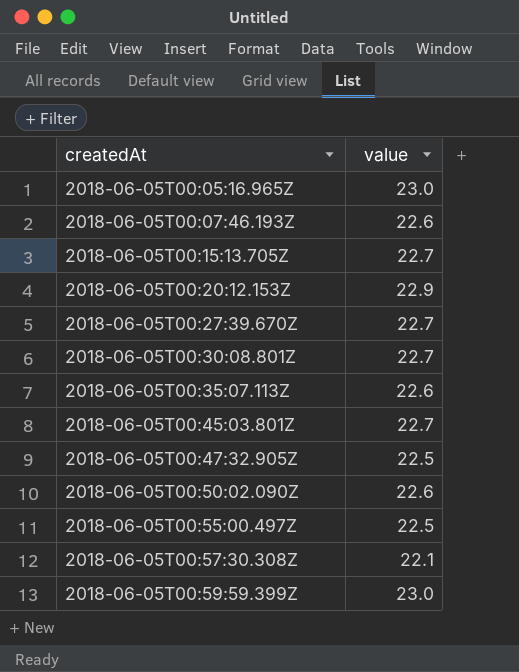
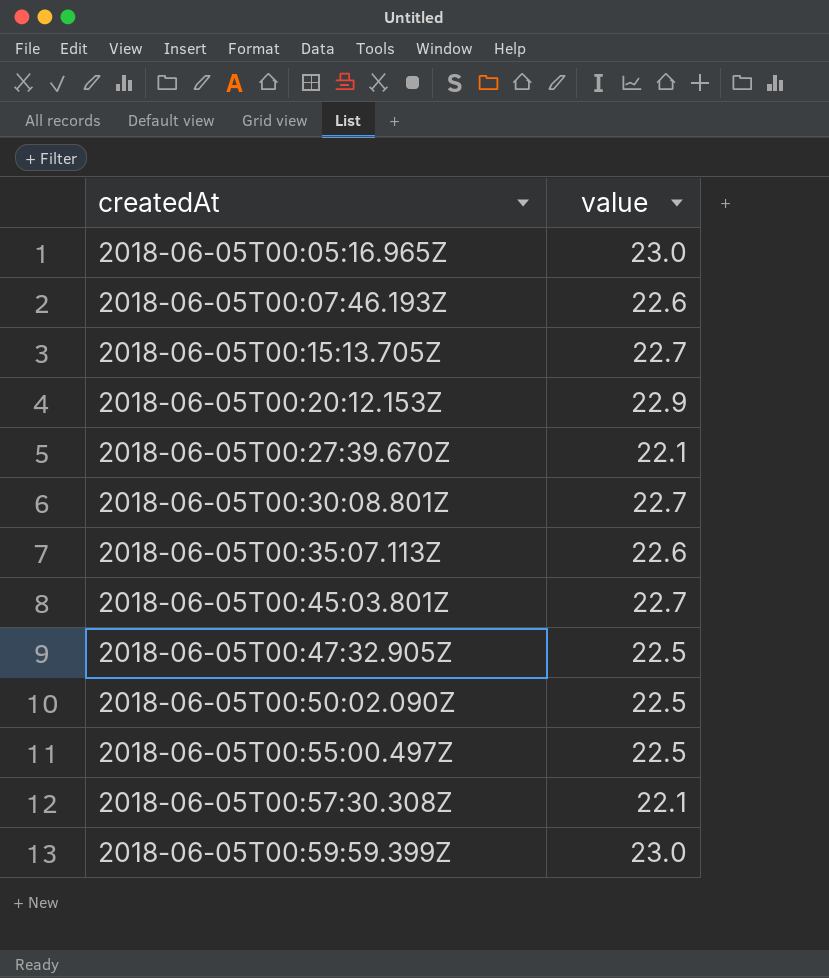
2018-06-05T00:27:39.670Z | value: 22.7 -> 22.1
2018-06-05T00:50:02.090Z | value: 22.6 -> 22.5

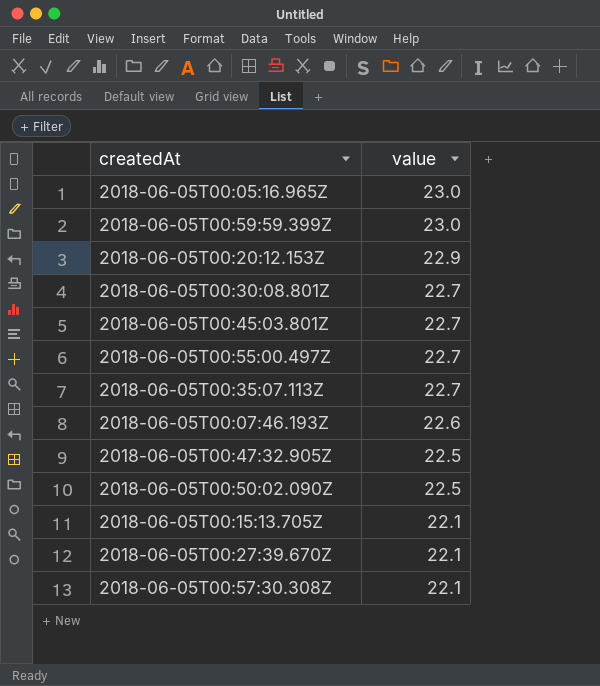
row order: createdAt ascending -> value descending
2018-06-05T00:55:00.497Z | value: 22.5 -> 22.7
2018-06-05T00:35:07.113Z | value: 22.6 -> 22.7
2018-06-05T00:15:13.705Z | value: 22.7 -> 22.1

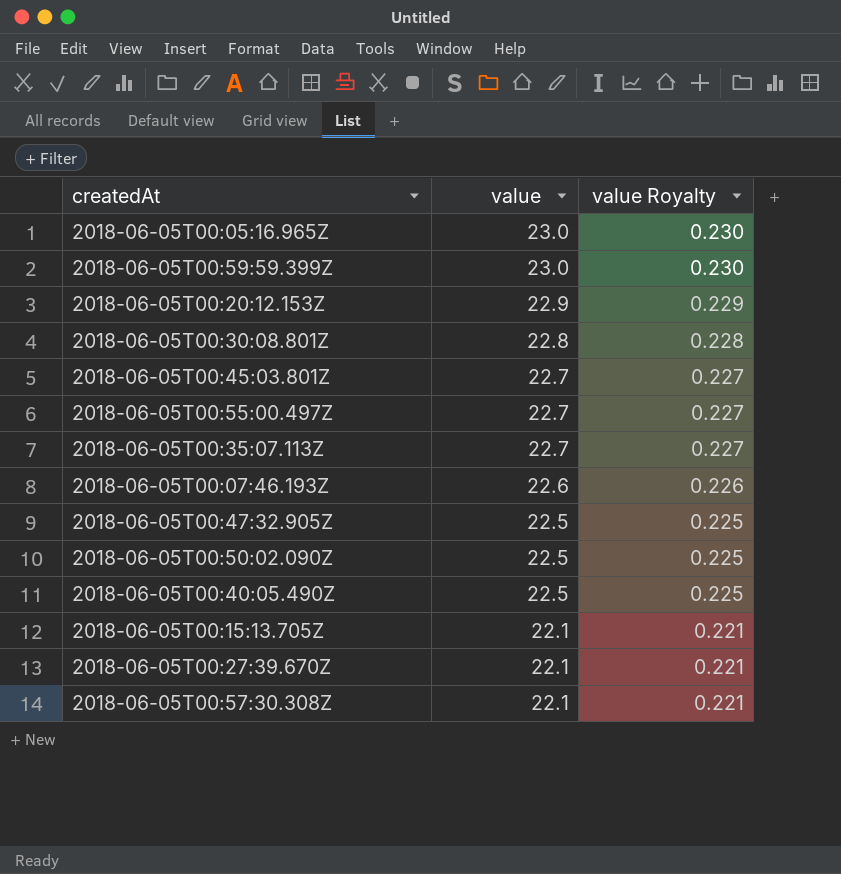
column value Royalty | formula: none -> [value] * 0.01
2018-06-05T00:30:08.801Z | value: 22.7 -> 22.8
row 2018-06-05T00:40:05.490Z: none -> 22.5 | 0.225

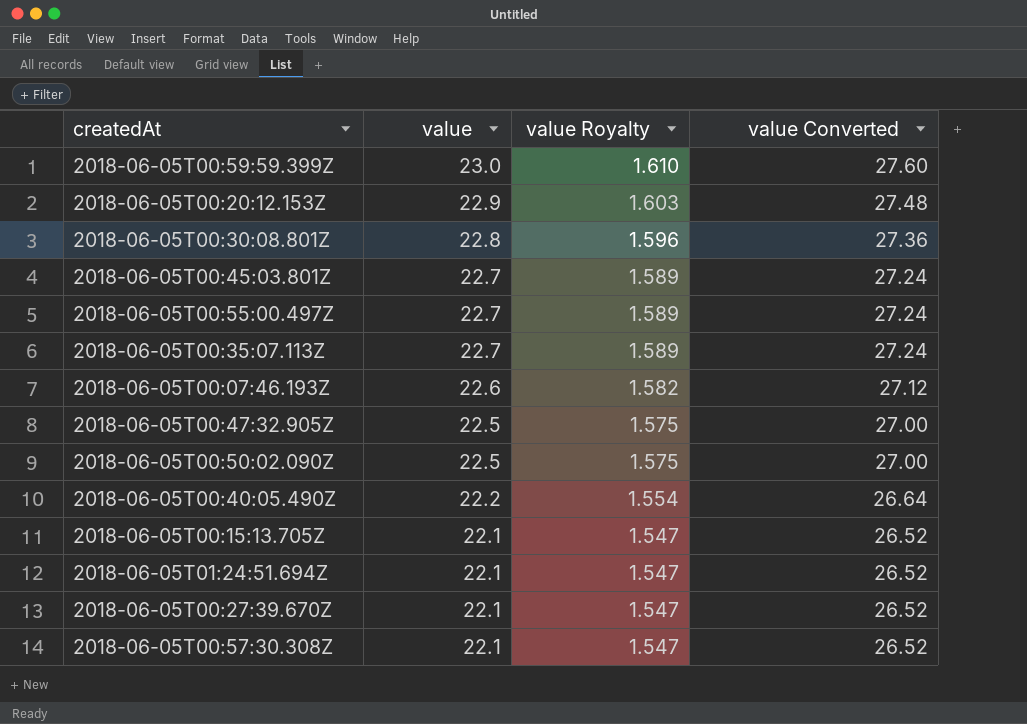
column value Royalty | formula: [value] * 0.01 -> [value] * 0.07
column value Converted | formula: none -> [value] * 1.2
row 2018-06-05T00:05:16.965Z: 23.0 | 0.230 -> none
2018-06-05T00:40:05.490Z | value: 22.5 -> 22.2
row 2018-06-05T01:24:51.694Z: none -> 22.1 | 1.547 | 26.52

